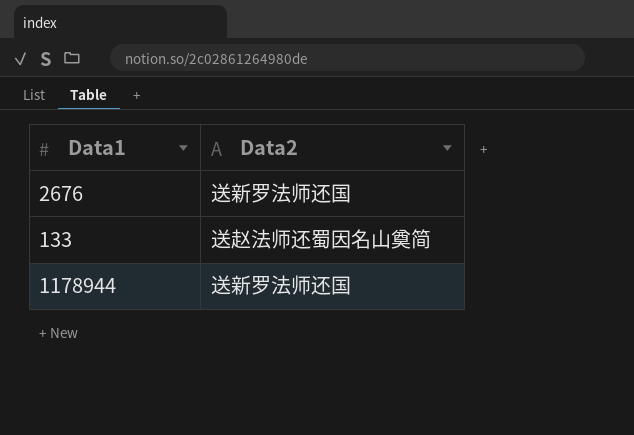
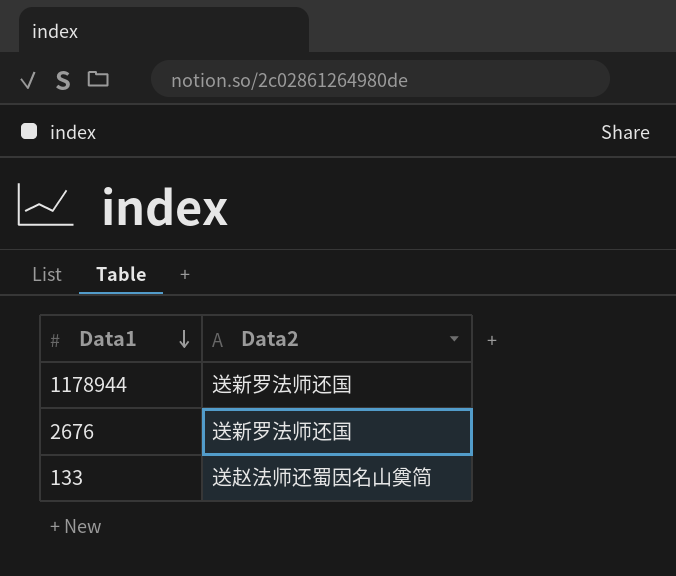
row order: none -> Data1 descending

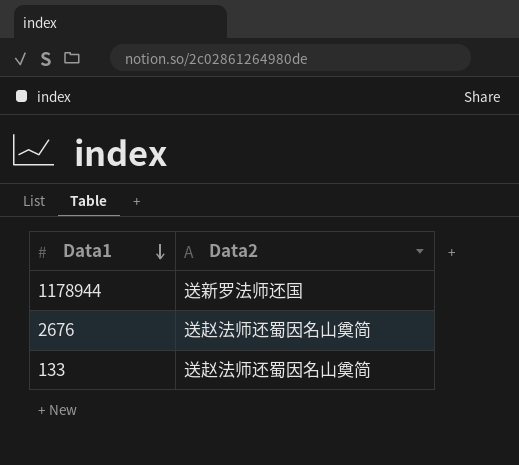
2676 | Data2: 送新罗法师还国 -> 送赵法师还蜀因名山奠简

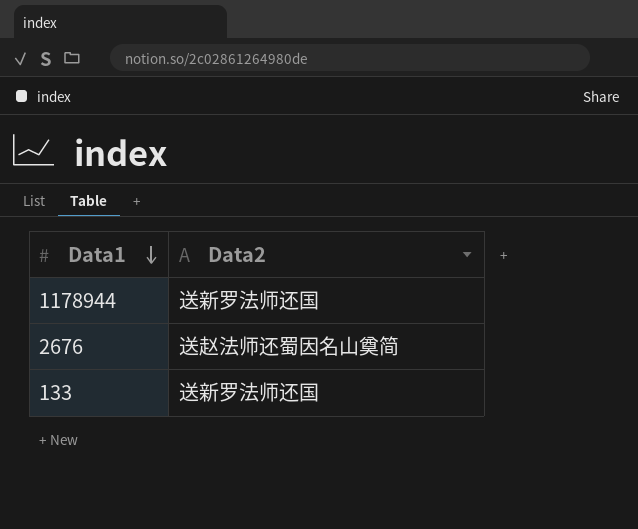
133 | Data2: 送赵法师还蜀因名山奠简 -> 送新罗法师还国

